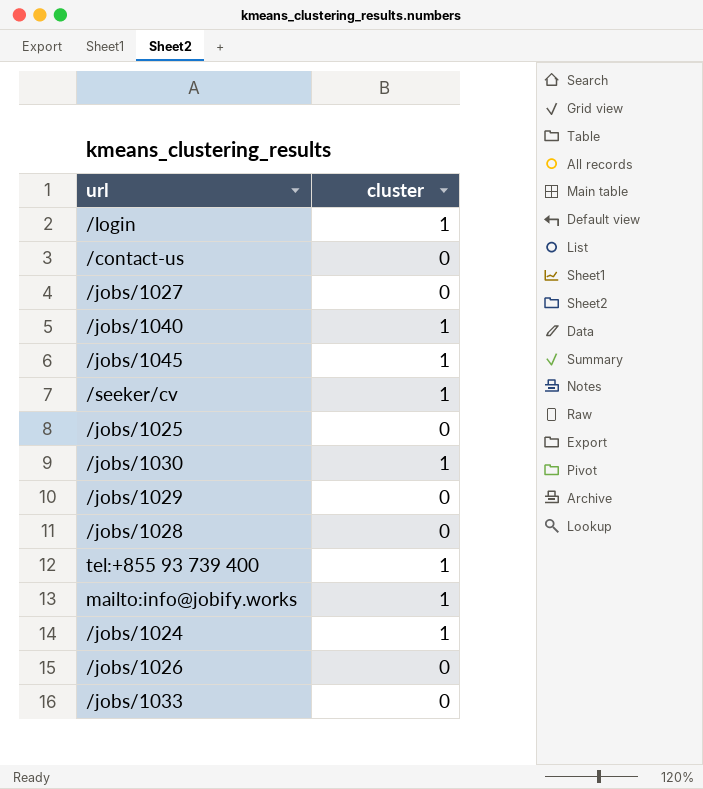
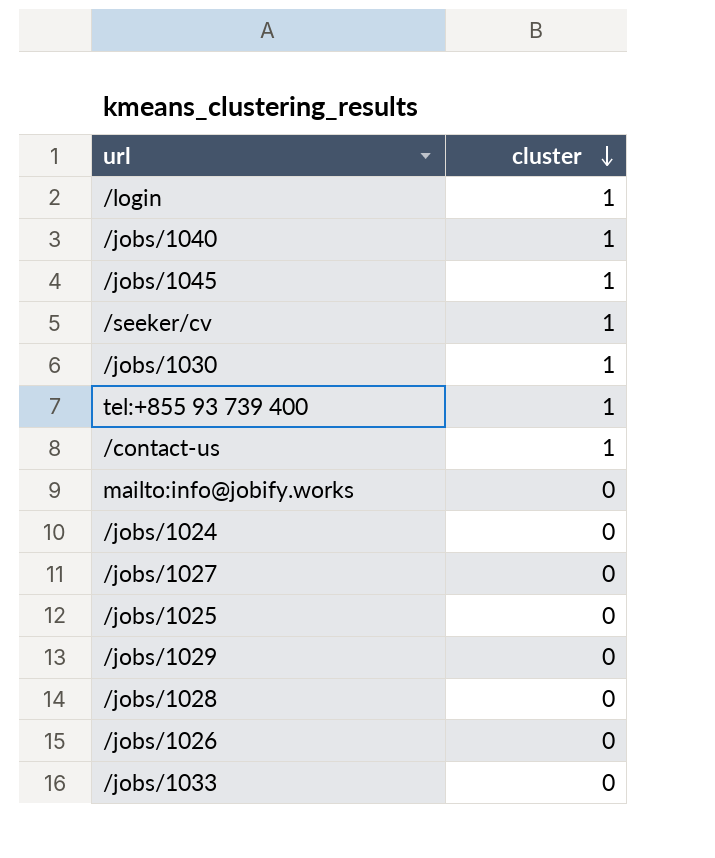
row order: none -> cluster descending
/contact-us | cluster: 0 -> 1
mailto:info@jobify.works | cluster: 1 -> 0
/jobs/1024 | cluster: 1 -> 0

